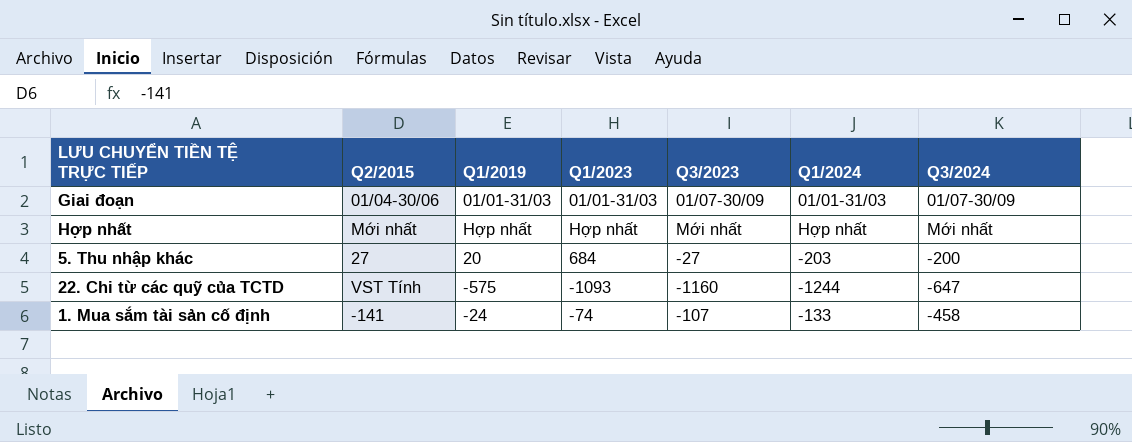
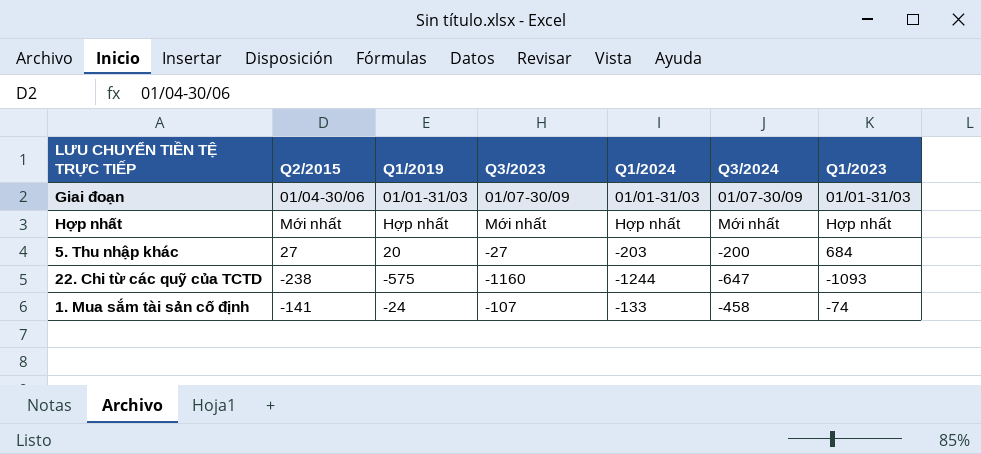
column Q1/2023 | position: 4 -> 7
22. Chi từ các quỹ của TCTD | Q2/2015: VST Tính -> -238

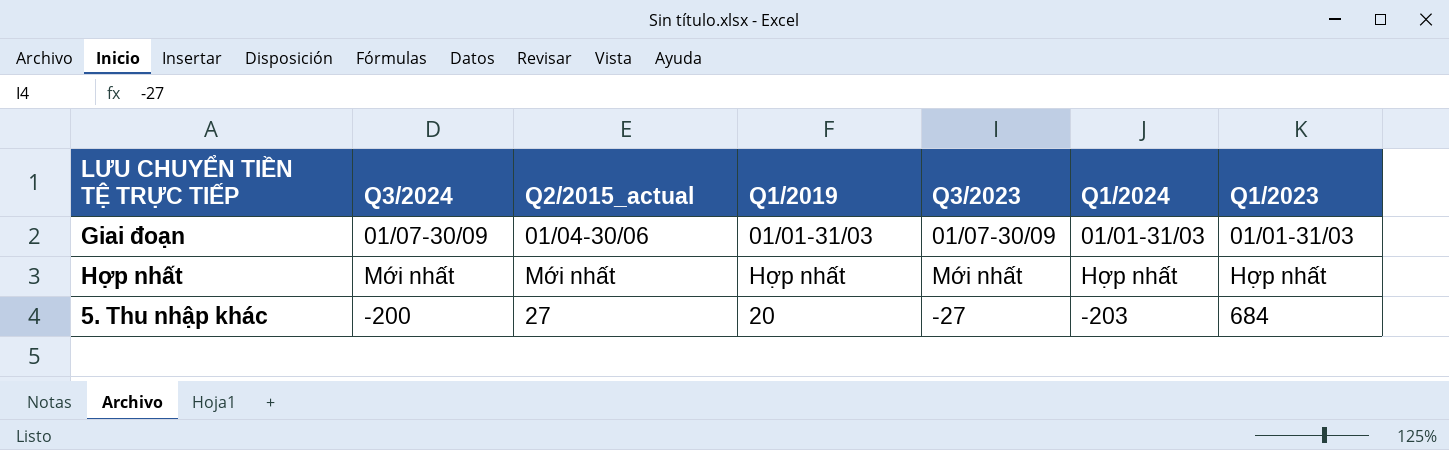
column Q3/2024 | position: 6 -> 2
column name: Q2/2015 -> Q2/2015_actual
row 22. Chi từ các quỹ của TCTD: -238 | -575 | -1160 | -1244 | -647 | -1093 -> none
row 1. Mua sắm tài sản cố định: -141 | -24 | -107 | -133 | -458 | -74 -> none

